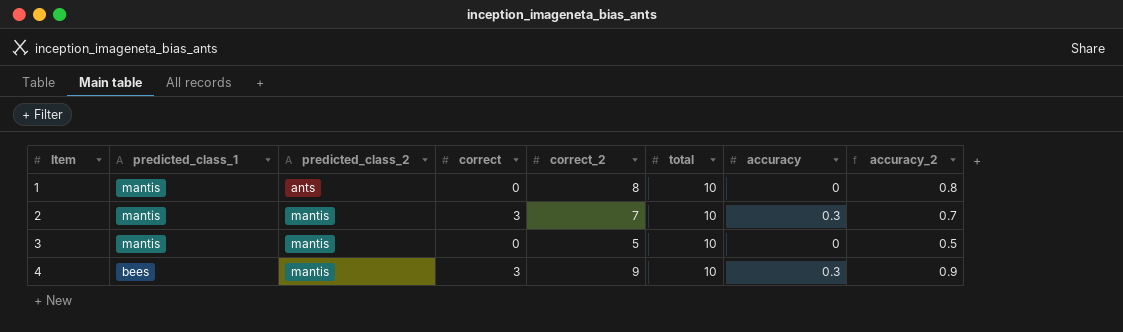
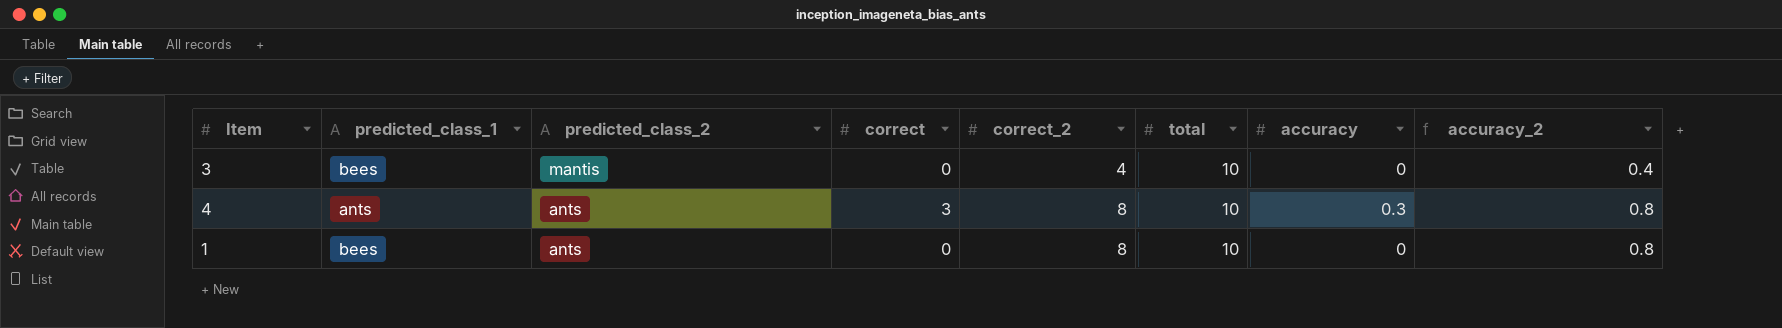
row order: Item ascending -> predicted_class_2 descending
row 2: mantis | mantis | 3 | 7 | 10 | 0.3 | 0.7 -> none
3 | predicted_class_1: mantis -> bees
3 | correct_2: 5 -> 4
3 | accuracy_2: 0.5 -> 0.4
4 | predicted_class_1: bees -> ants
4 | predicted_class_2: mantis -> ants
4 | correct_2: 9 -> 8
4 | accuracy_2: 0.9 -> 0.8
1 | predicted_class_1: mantis -> bees

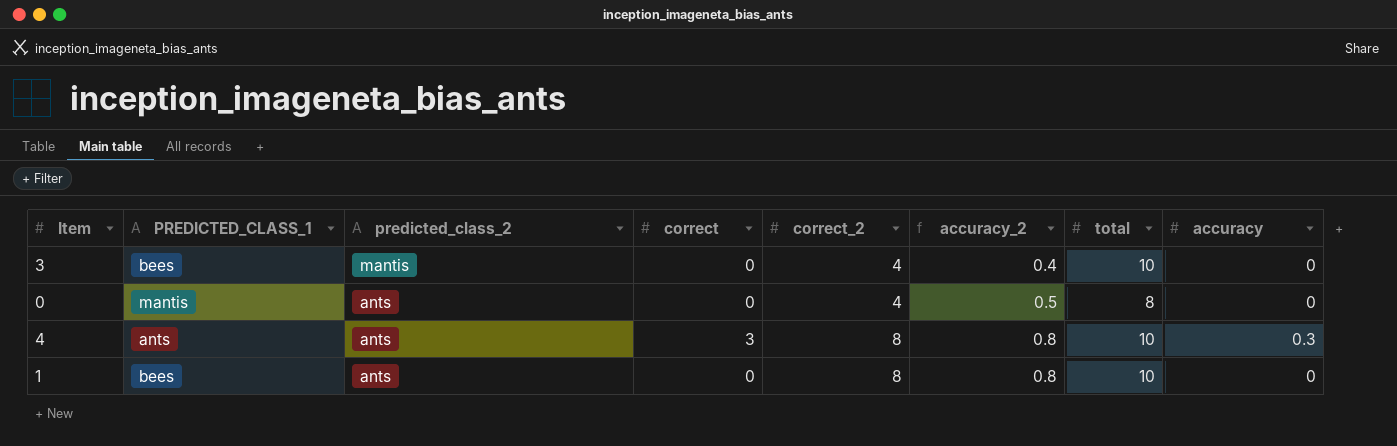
column name: predicted_class_1 -> PREDICTED_CLASS_1
column accuracy_2 | position: 8 -> 6
row 0: none -> mantis | ants | 0 | 4 | 0.5 | 8 | 0

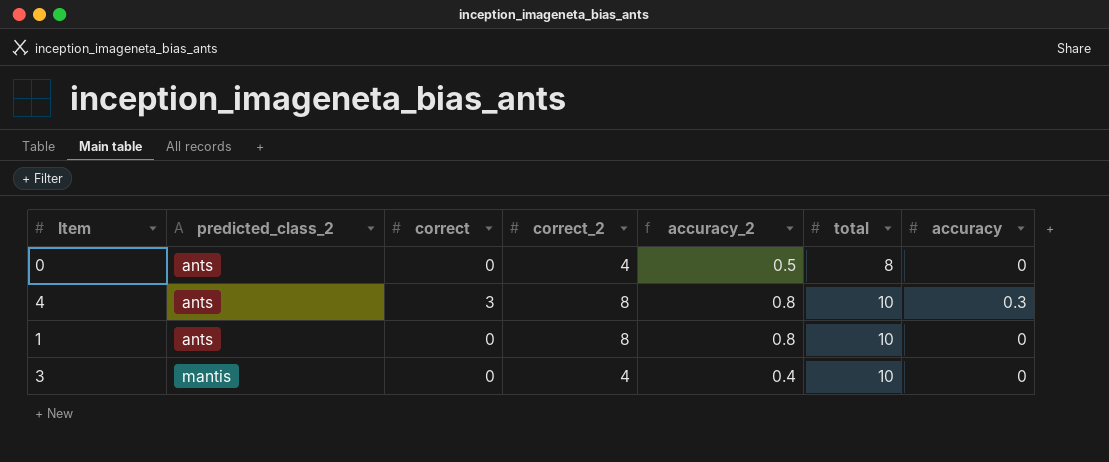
row order: predicted_class_2 descending -> predicted_class_2 ascending
column PREDICTED_CLASS_1 | position: 2 -> none

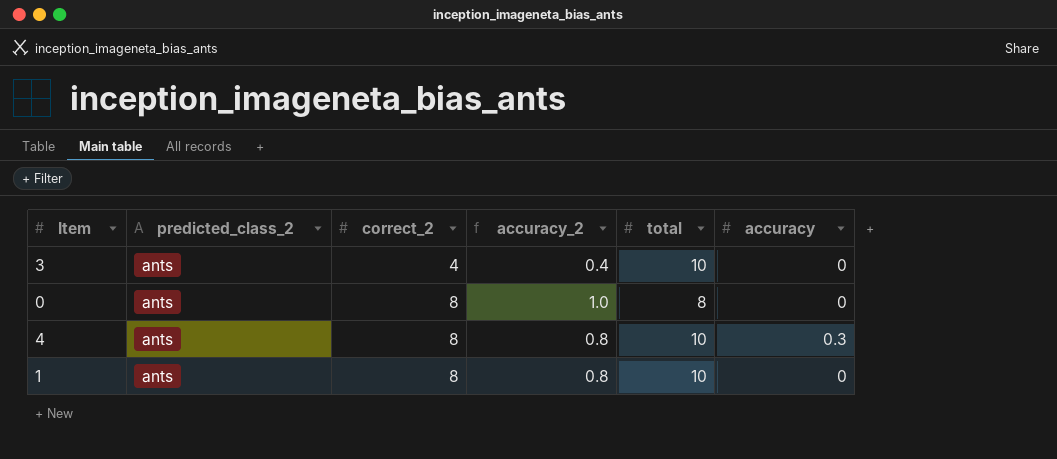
row order: predicted_class_2 ascending -> correct_2 ascending
column correct | position: 3 -> none
3 | predicted_class_2: mantis -> ants
0 | correct_2: 4 -> 8
0 | accuracy_2: 0.5 -> 1.0

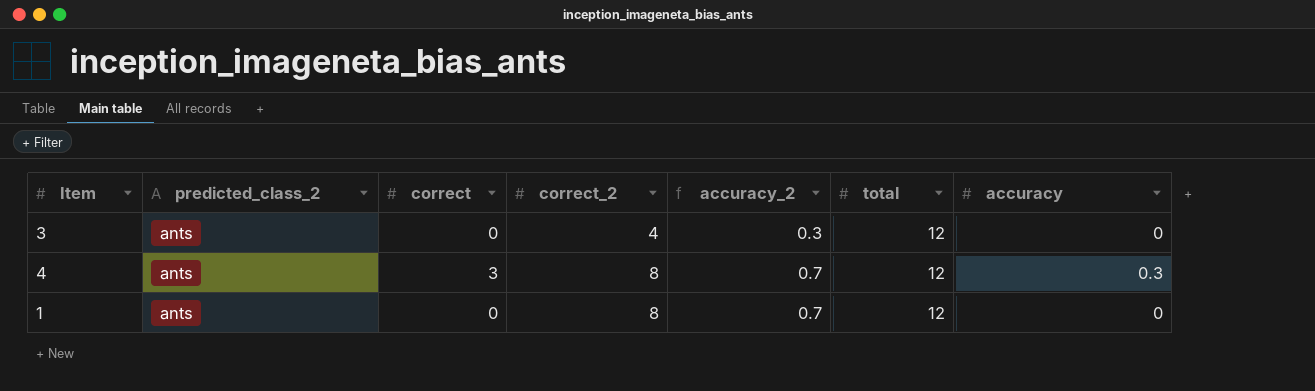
column correct | position: none -> 3
row 0: ants | 8 | 1.0 | 8 | 0 -> none
3 | accuracy_2: 0.4 -> 0.3
3 | total: 10 -> 12
4 | accuracy_2: 0.8 -> 0.7
4 | total: 10 -> 12
1 | accuracy_2: 0.8 -> 0.7
1 | total: 10 -> 12

